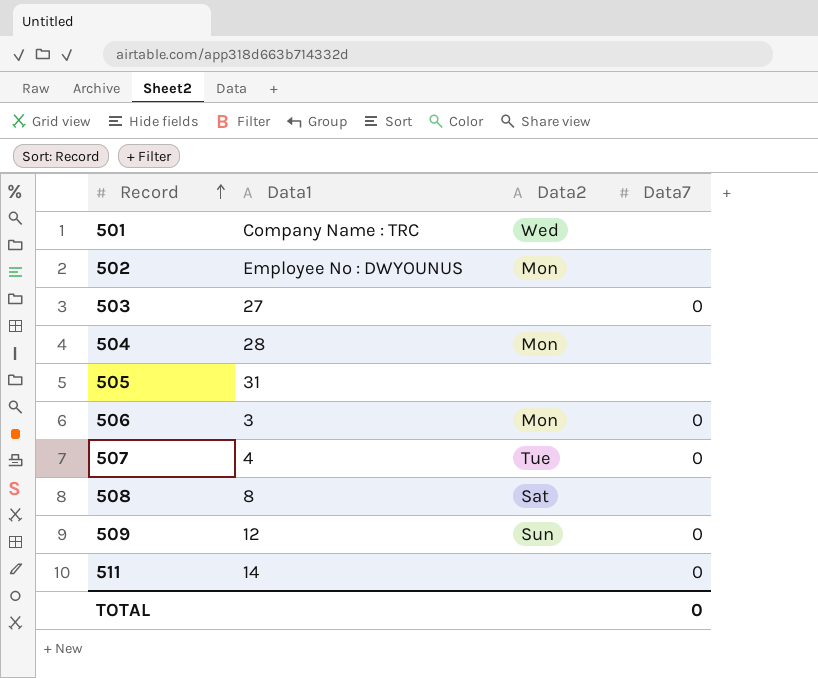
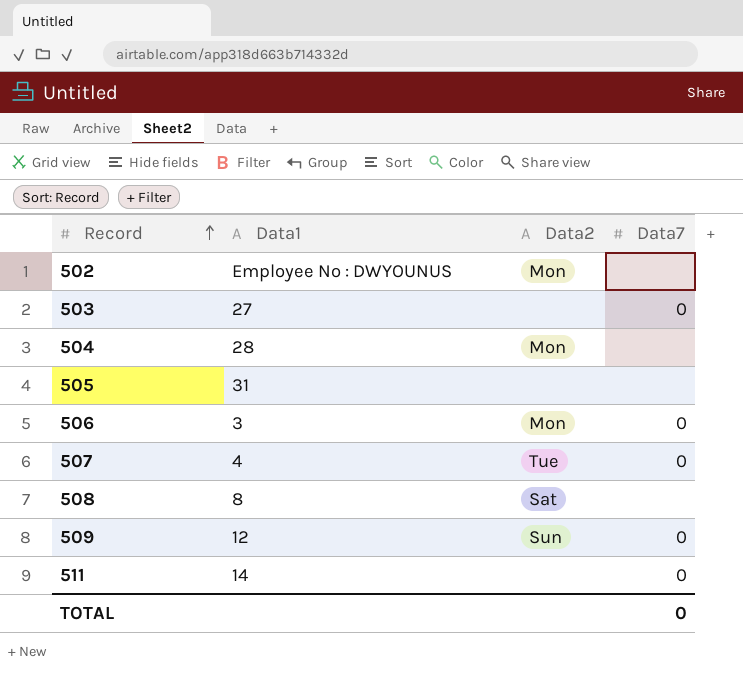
row 501: Company Name : TRC | Wed | none -> none

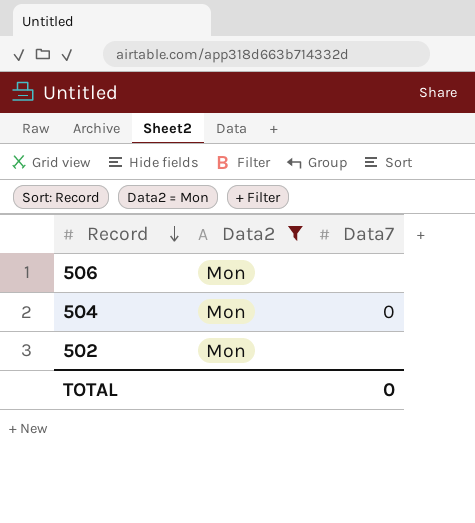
filter: none -> Data2 = Mon
row order: Record ascending -> Record descending
column Data1 | position: 2 -> none
506 | Data7: 0 -> none
504 | Data7: none -> 0

